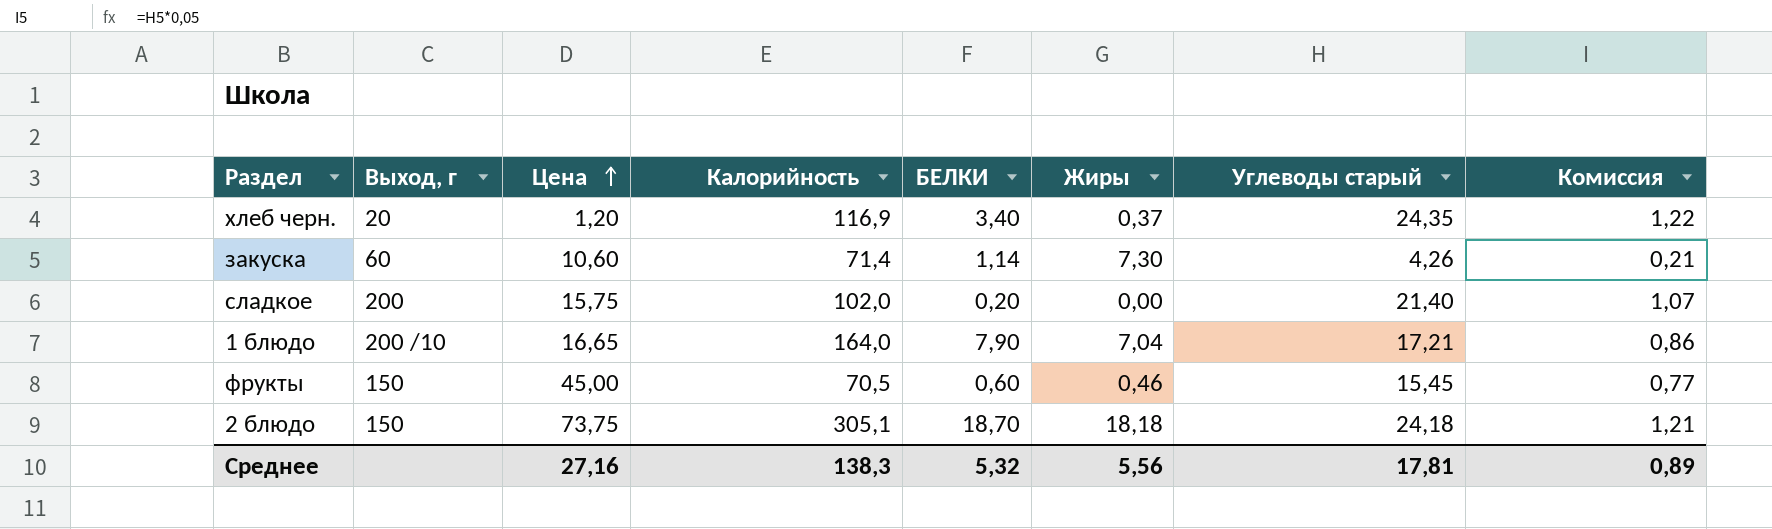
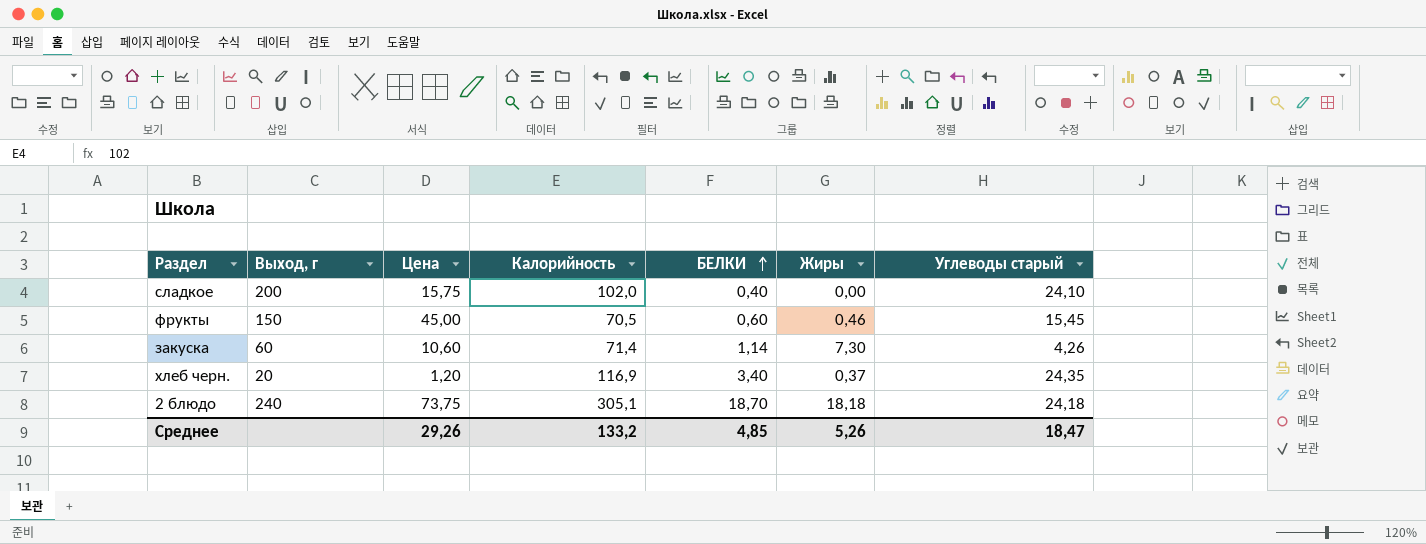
row order: Цена ascending -> БЕЛКИ ascending
column Комиссия | formula: [Углеводы старый] * 0,05 -> none
row 1 блюдо: 200 /10 | 16,65 | 164,0 | 7,90 | 7,04 | 17,21 | 0,86 -> none
сладкое | БЕЛКИ: 0,20 -> 0,40
сладкое | Углеводы старый: 21,40 -> 24,10
2 блюдо | Выход, г: 150 -> 240
Среднее | Цена: 27,16 -> 29,26
Среднее | Калорийность: 138,3 -> 133,2
Среднее | БЕЛКИ: 5,32 -> 4,85
Среднее | Жиры: 5,56 -> 5,26
Среднее | Углеводы старый: 17,81 -> 18,47

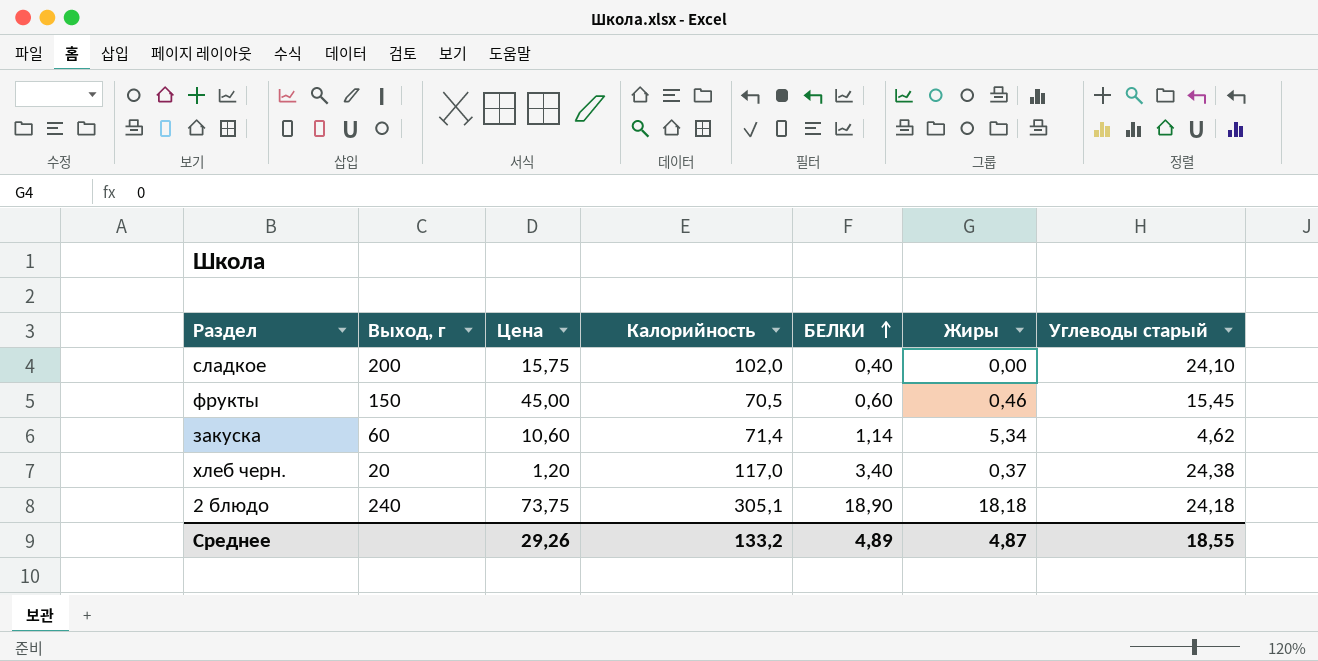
закуска | Жиры: 7,30 -> 5,34
закуска | Углеводы старый: 4,26 -> 4,62
хлеб черн. | Калорийность: 116,9 -> 117,0
хлеб черн. | Углеводы старый: 24,35 -> 24,38
2 блюдо | БЕЛКИ: 18,70 -> 18,90
Среднее | БЕЛКИ: 4,85 -> 4,89
Среднее | Жиры: 5,26 -> 4,87
Среднее | Углеводы старый: 18,47 -> 18,55

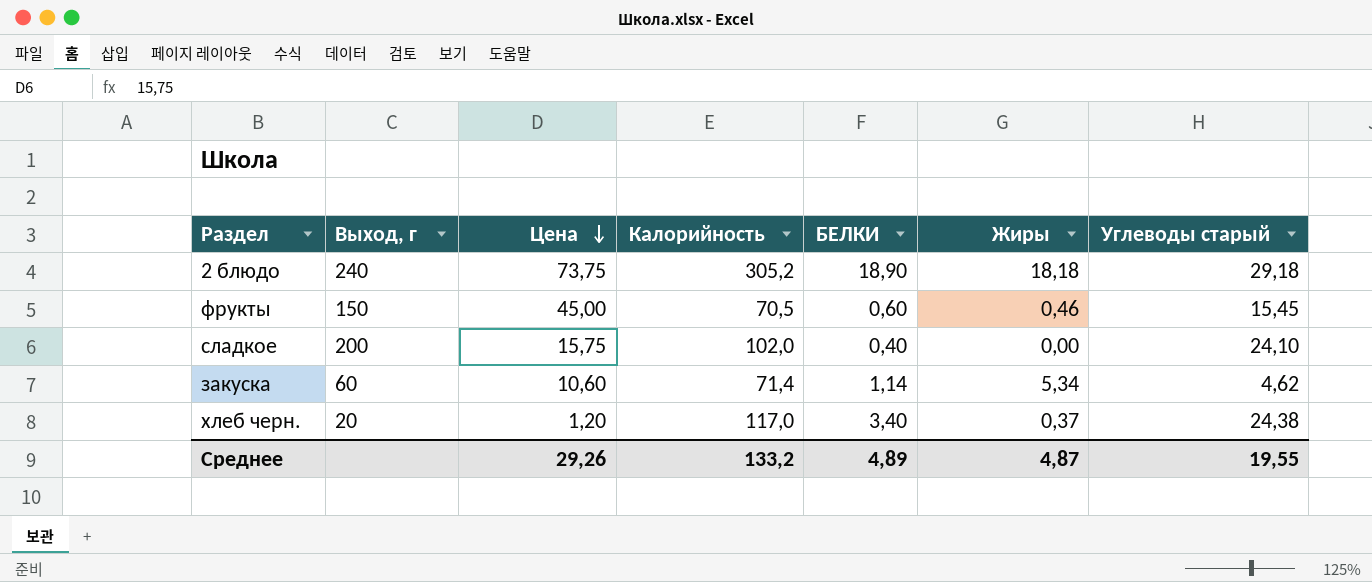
row order: БЕЛКИ ascending -> Цена descending
2 блюдо | Калорийность: 305,1 -> 305,2
2 блюдо | Углеводы старый: 24,18 -> 29,18
Среднее | Углеводы старый: 18,55 -> 19,55

